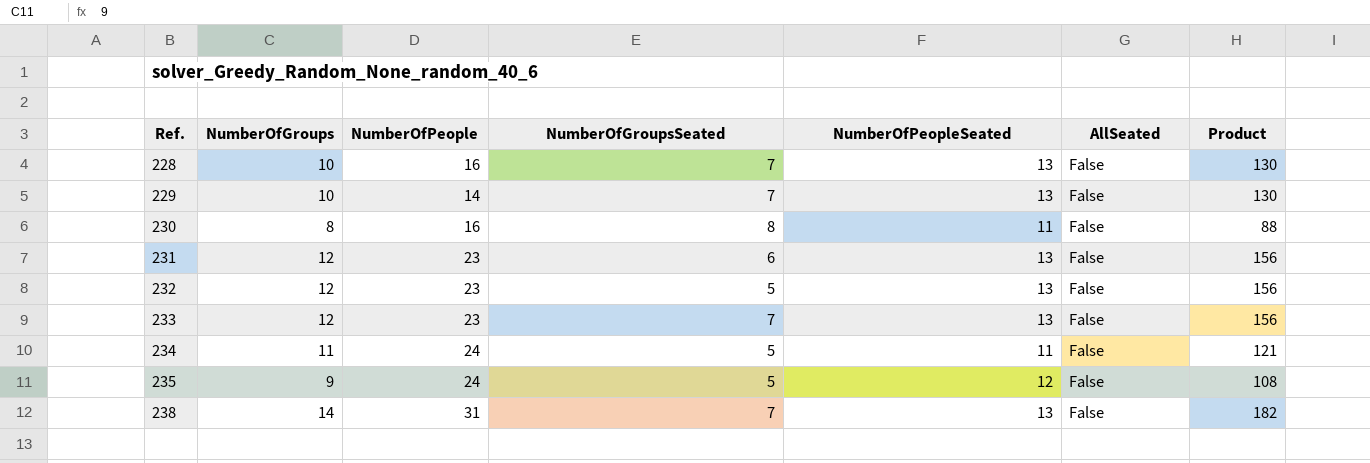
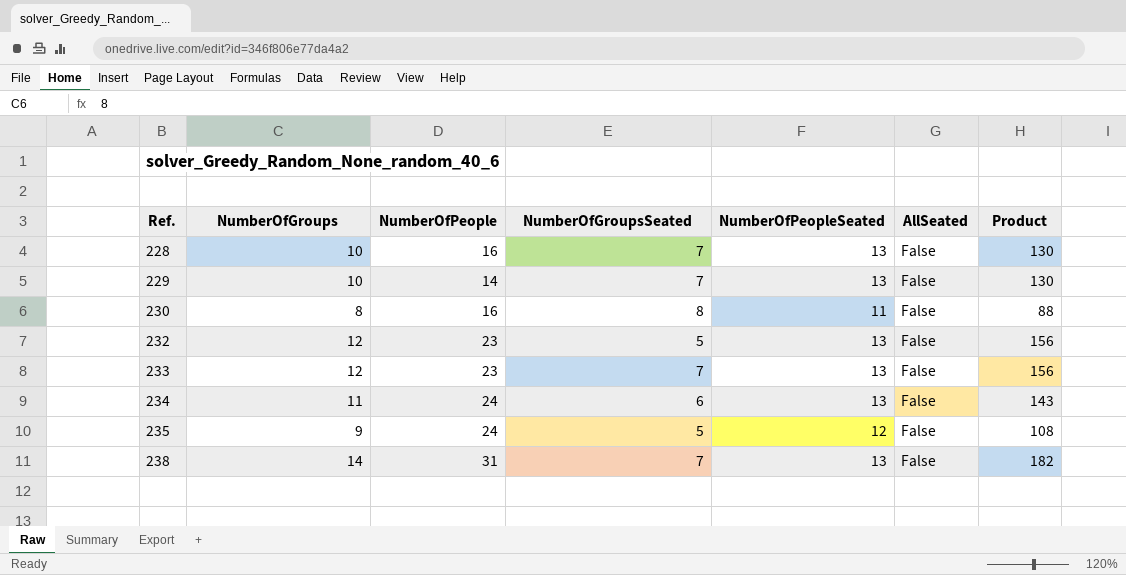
row 231: 12 | 23 | 6 | 13 | False | 156 -> none
234 | NumberOfGroupsSeated: 5 -> 6
234 | NumberOfPeopleSeated: 11 -> 13
234 | Product: 121 -> 143

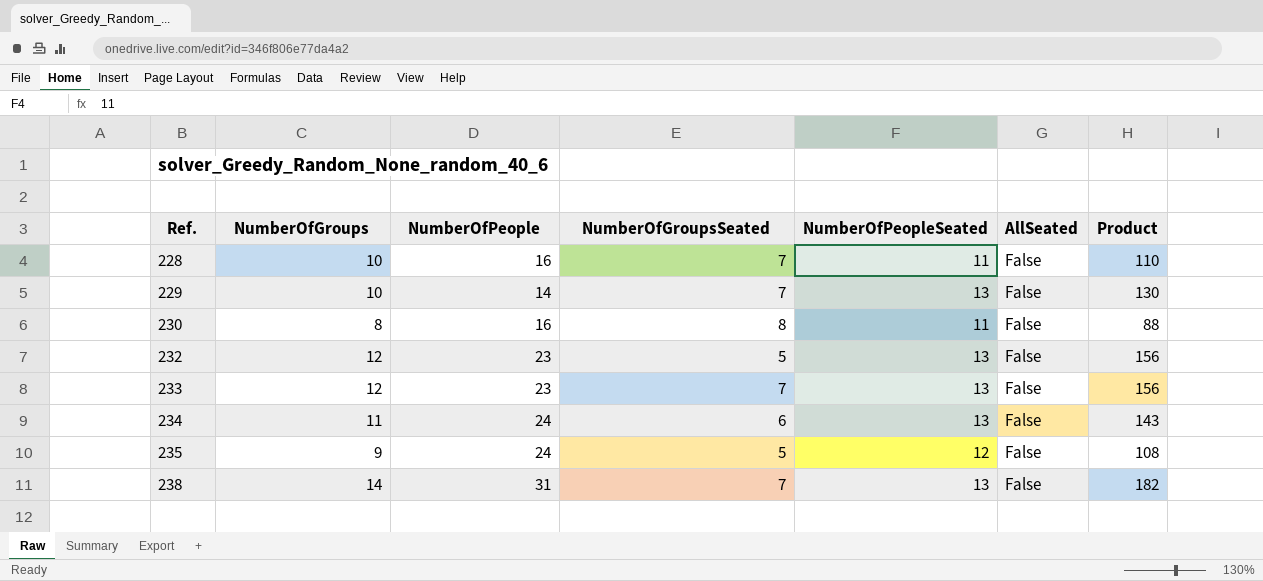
228 | NumberOfPeopleSeated: 13 -> 11
228 | Product: 130 -> 110

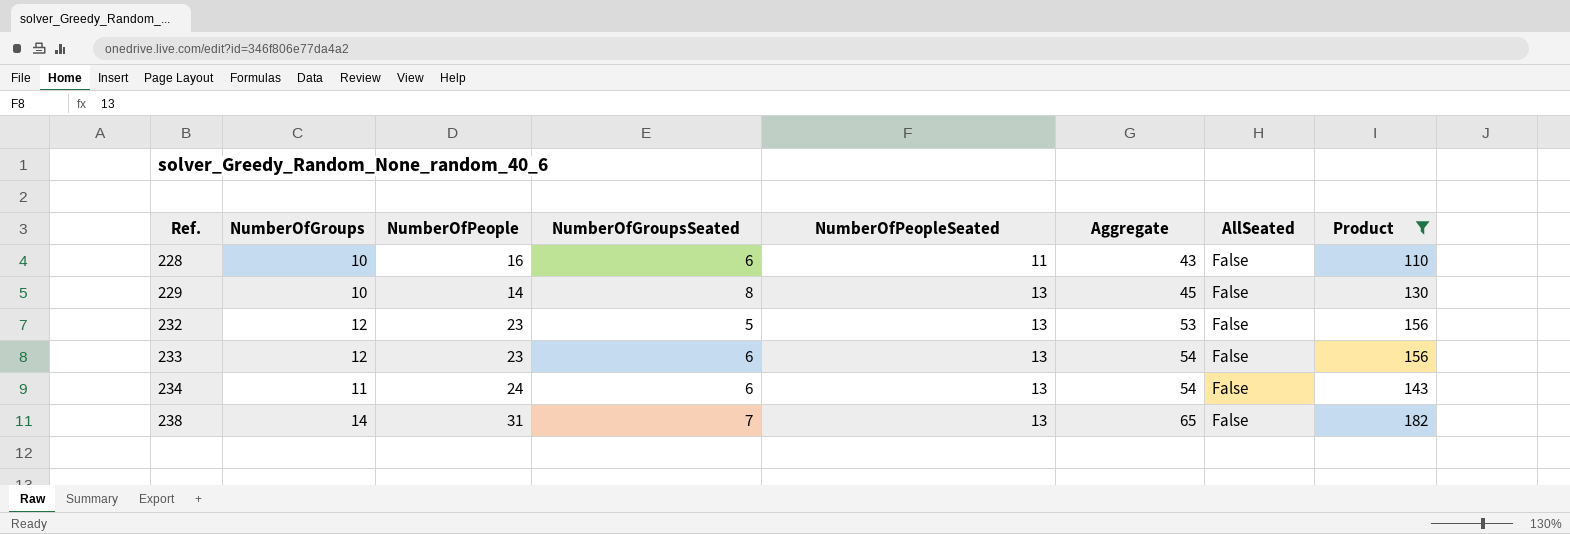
filter: none -> Product >= 110
column Aggregate | formula: none -> [NumberOfGroups] + [NumberOfPeople] + [NumberOfGroupsSeated] + [NumberOfPeopleSeated]
228 | NumberOfGroupsSeated: 7 -> 6
229 | NumberOfGroupsSeated: 7 -> 8
233 | NumberOfGroupsSeated: 7 -> 6

